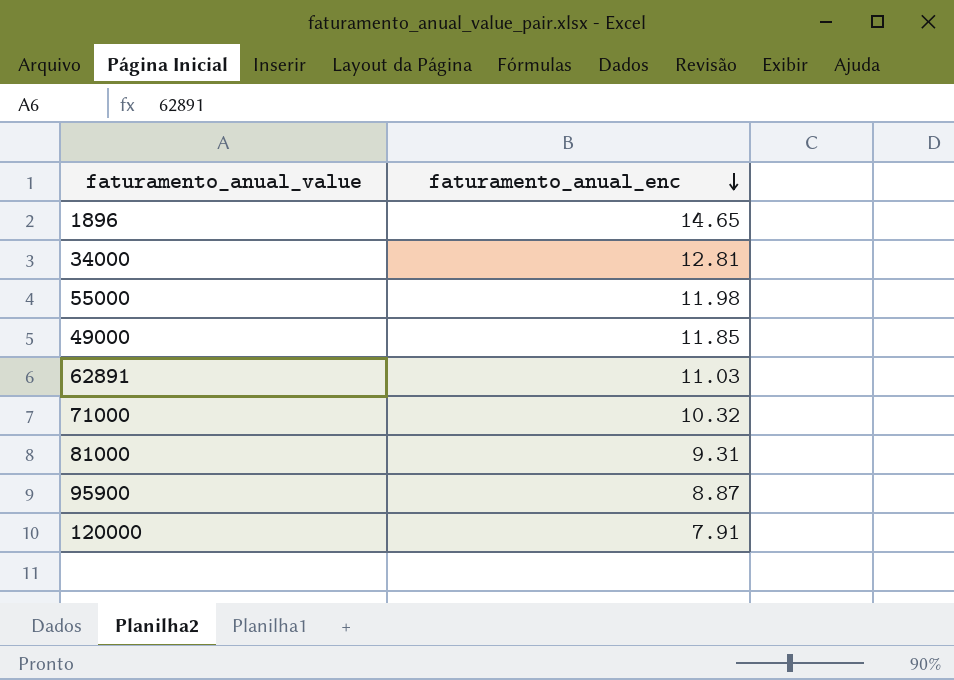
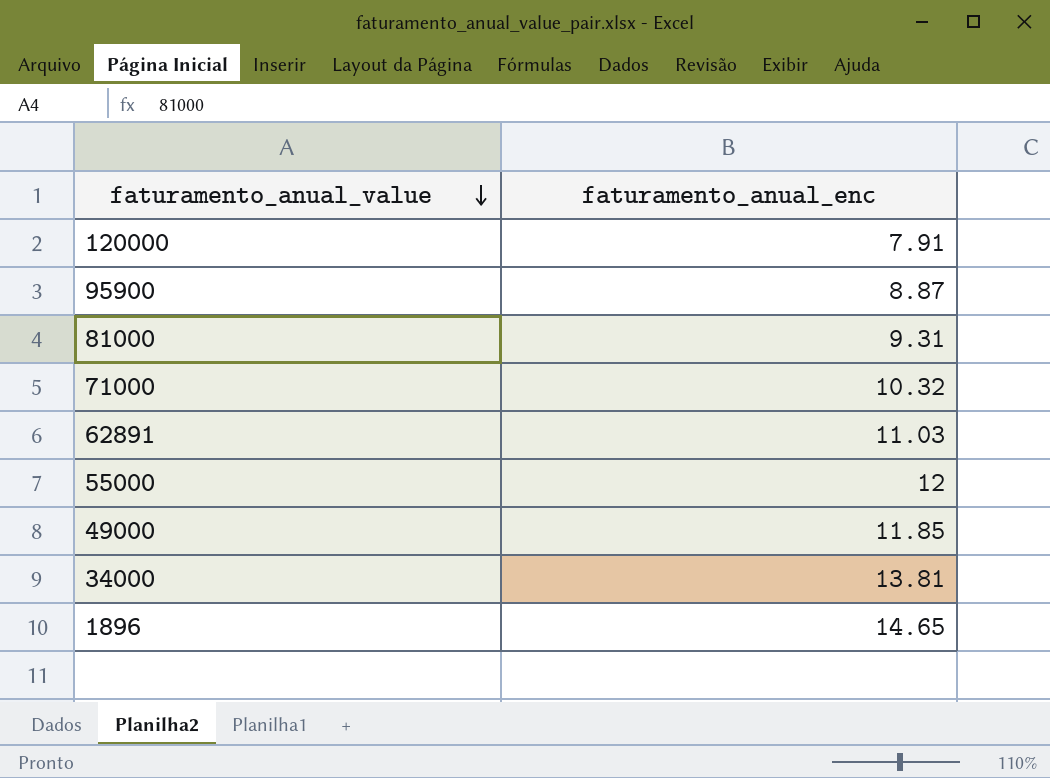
row order: faturamento_anual_enc descending -> faturamento_anual_value descending
55000 | faturamento_anual_enc: 11.98 -> 12
34000 | faturamento_anual_enc: 12.81 -> 13.81

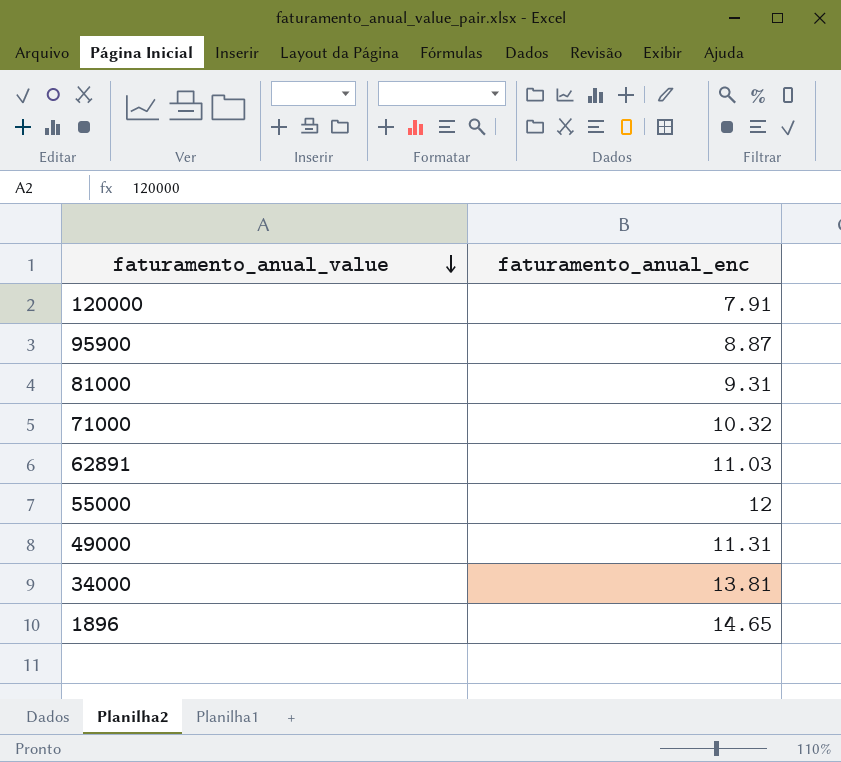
49000 | faturamento_anual_enc: 11.85 -> 11.31

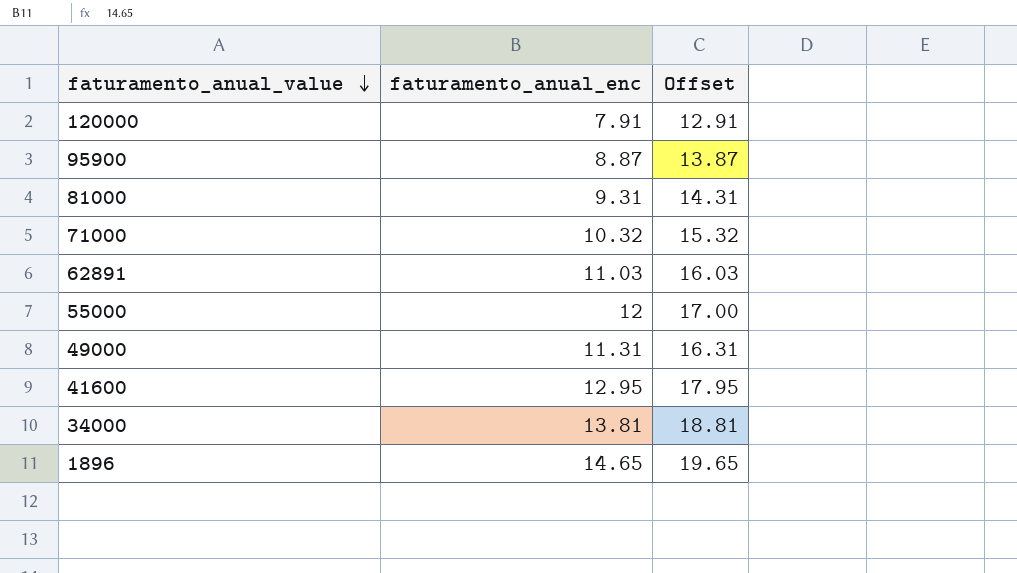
column Offset | formula: none -> [faturamento_anual_enc] + 5
row 41600: none -> 12.95 | 17.95

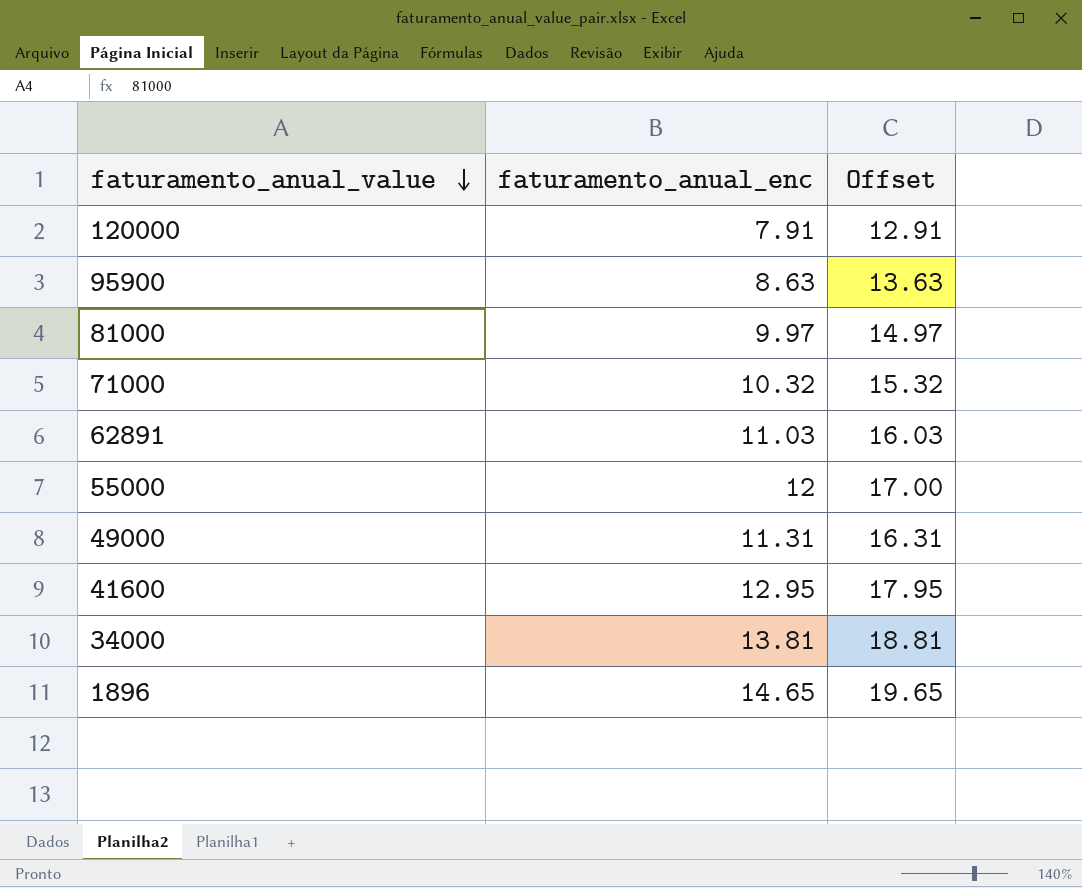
95900 | faturamento_anual_enc: 8.87 -> 8.63
95900 | Offset: 13.87 -> 13.63
81000 | faturamento_anual_enc: 9.31 -> 9.97
81000 | Offset: 14.31 -> 14.97

